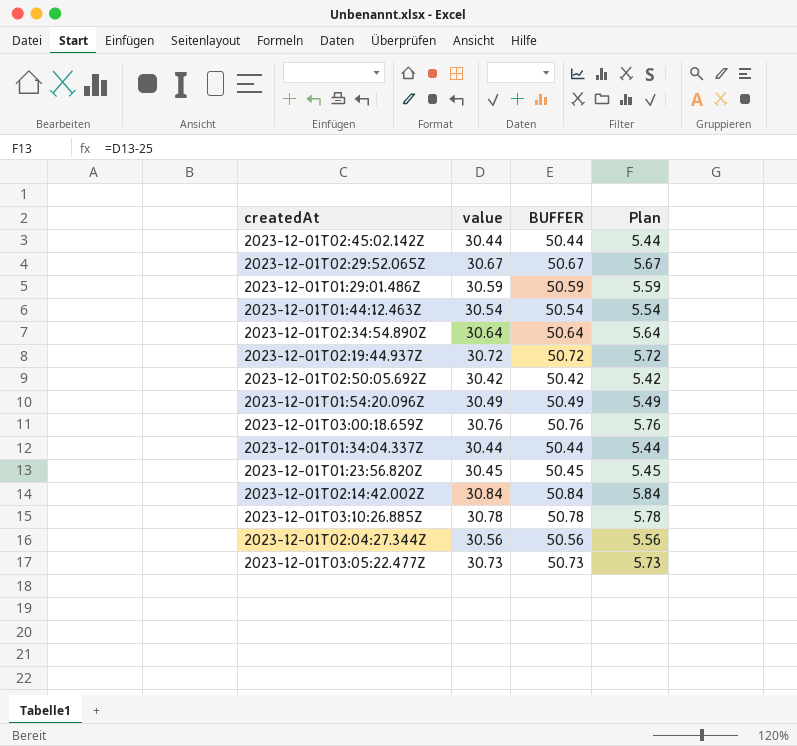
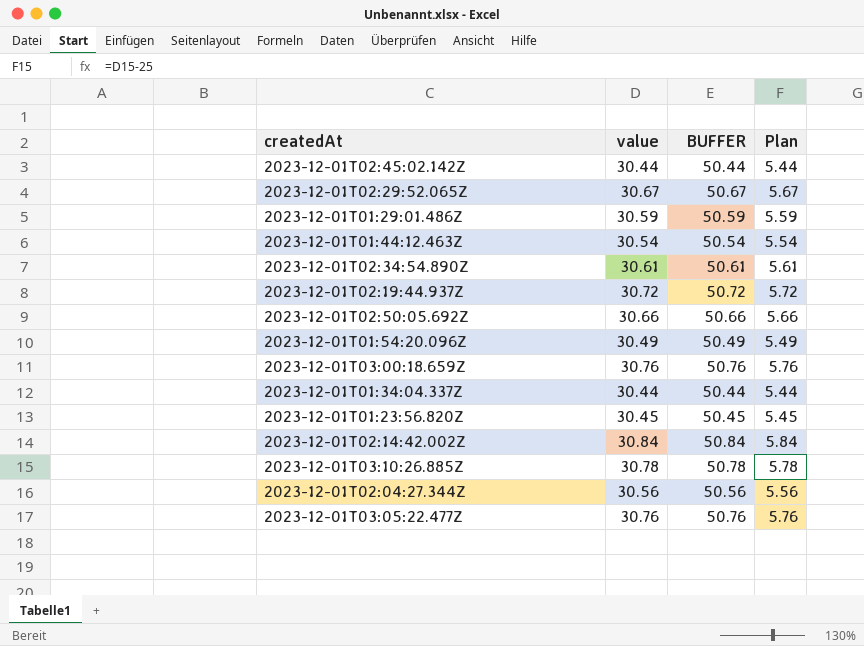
2023-12-01T02:34:54.890Z | value: 30.64 -> 30.61
2023-12-01T02:34:54.890Z | BUFFER: 50.64 -> 50.61
2023-12-01T02:34:54.890Z | Plan: 5.64 -> 5.61
2023-12-01T02:50:05.692Z | value: 30.42 -> 30.66
2023-12-01T02:50:05.692Z | BUFFER: 50.42 -> 50.66
2023-12-01T02:50:05.692Z | Plan: 5.42 -> 5.66
2023-12-01T03:05:22.477Z | value: 30.73 -> 30.76
2023-12-01T03:05:22.477Z | BUFFER: 50.73 -> 50.76
2023-12-01T03:05:22.477Z | Plan: 5.73 -> 5.76

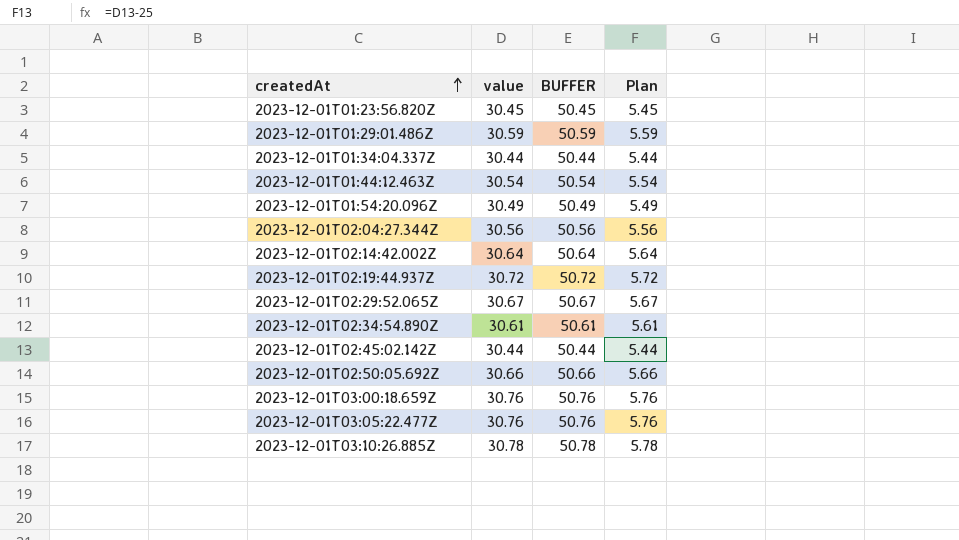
row order: none -> createdAt ascending
2023-12-01T02:14:42.002Z | value: 30.84 -> 30.64
2023-12-01T02:14:42.002Z | BUFFER: 50.84 -> 50.64
2023-12-01T02:14:42.002Z | Plan: 5.84 -> 5.64

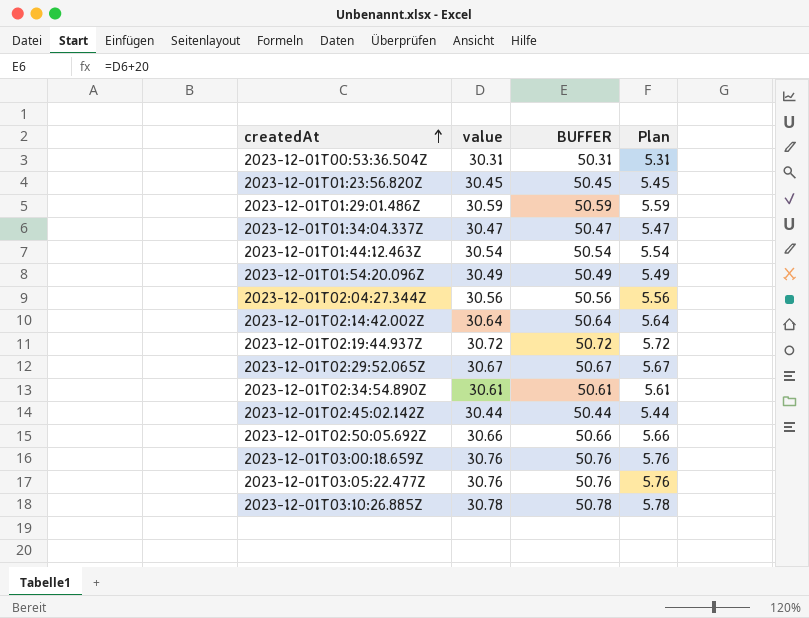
row 2023-12-01T00:53:36.504Z: none -> 30.31 | 50.31 | 5.31
2023-12-01T01:34:04.337Z | value: 30.44 -> 30.47
2023-12-01T01:34:04.337Z | BUFFER: 50.44 -> 50.47
2023-12-01T01:34:04.337Z | Plan: 5.44 -> 5.47

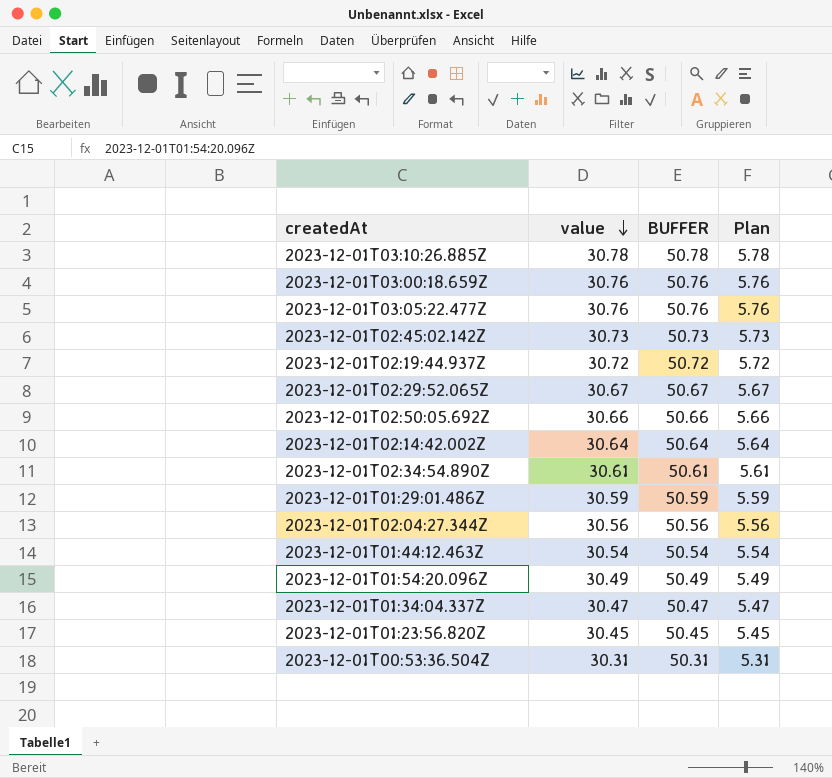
row order: createdAt ascending -> value descending
2023-12-01T02:45:02.142Z | value: 30.44 -> 30.73
2023-12-01T02:45:02.142Z | BUFFER: 50.44 -> 50.73
2023-12-01T02:45:02.142Z | Plan: 5.44 -> 5.73

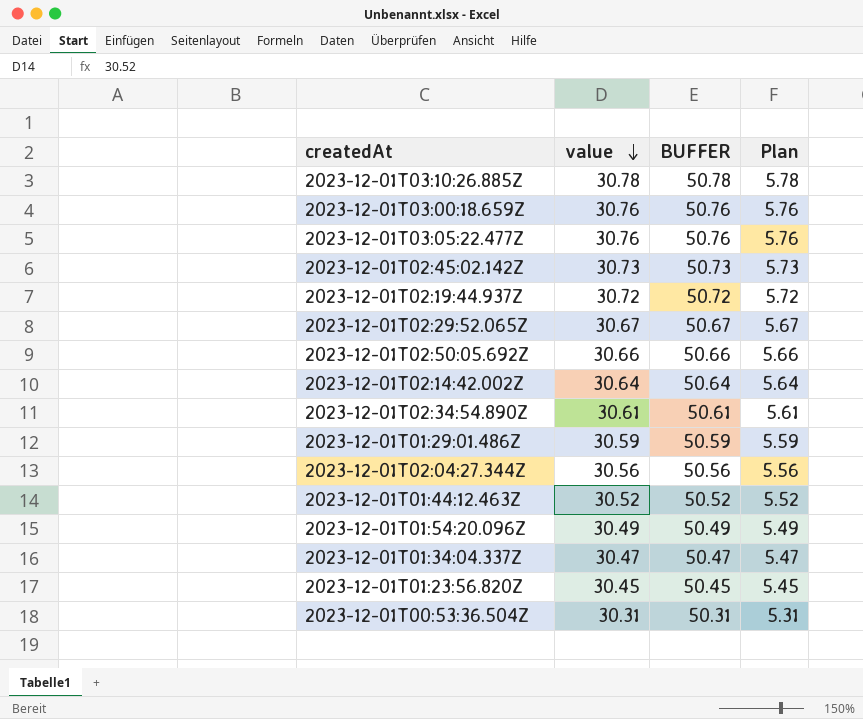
2023-12-01T01:44:12.463Z | value: 30.54 -> 30.52
2023-12-01T01:44:12.463Z | BUFFER: 50.54 -> 50.52
2023-12-01T01:44:12.463Z | Plan: 5.54 -> 5.52

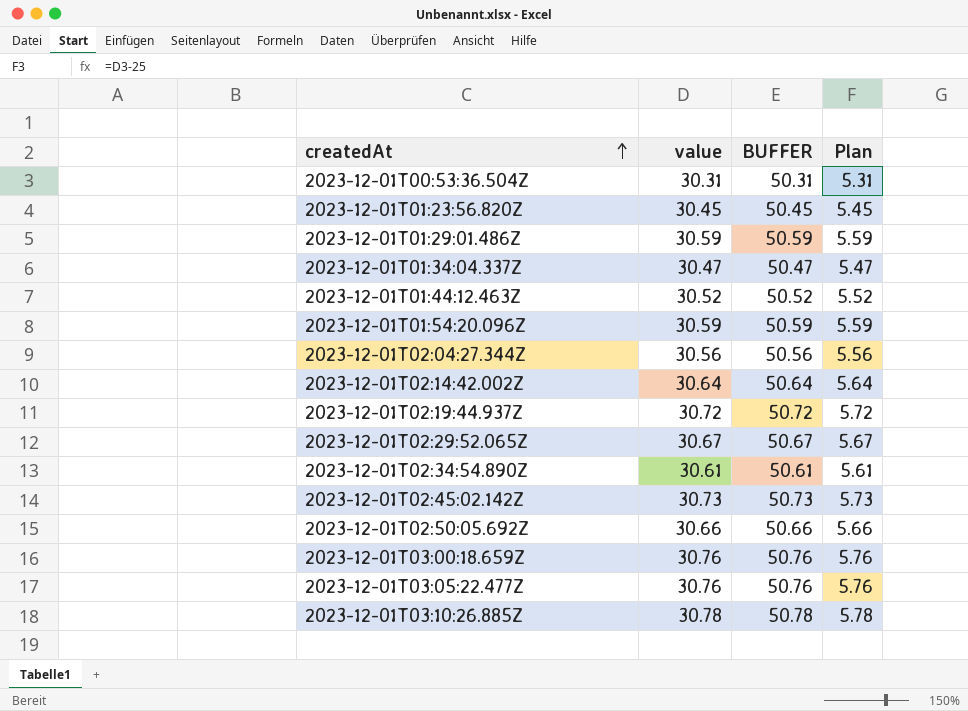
row order: value descending -> createdAt ascending
2023-12-01T01:54:20.096Z | value: 30.49 -> 30.59
2023-12-01T01:54:20.096Z | BUFFER: 50.49 -> 50.59
2023-12-01T01:54:20.096Z | Plan: 5.49 -> 5.59

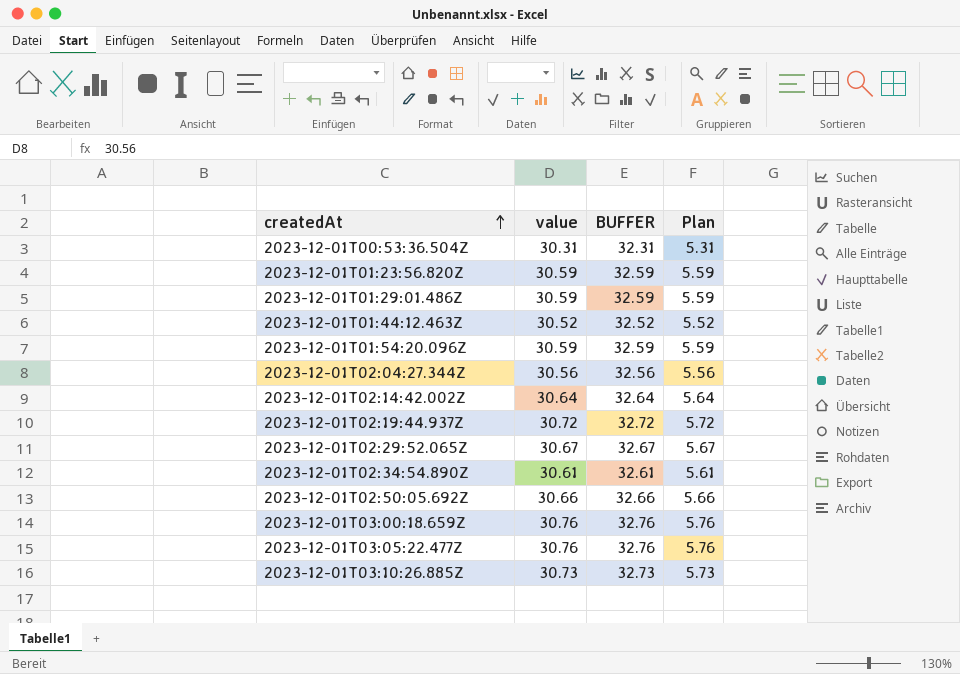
column BUFFER | formula: [value] + 20 -> [value] + 2
row 2023-12-01T01:34:04.337Z: 30.47 | 50.47 | 5.47 -> none
row 2023-12-01T02:45:02.142Z: 30.73 | 50.73 | 5.73 -> none
2023-12-01T01:23:56.820Z | value: 30.45 -> 30.59
2023-12-01T01:23:56.820Z | Plan: 5.45 -> 5.59
2023-12-01T03:10:26.885Z | value: 30.78 -> 30.73
2023-12-01T03:10:26.885Z | Plan: 5.78 -> 5.73

